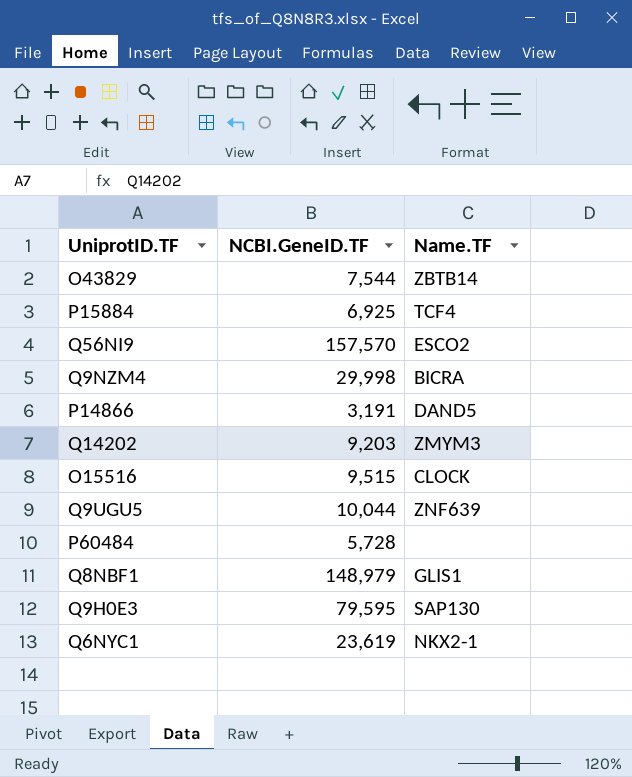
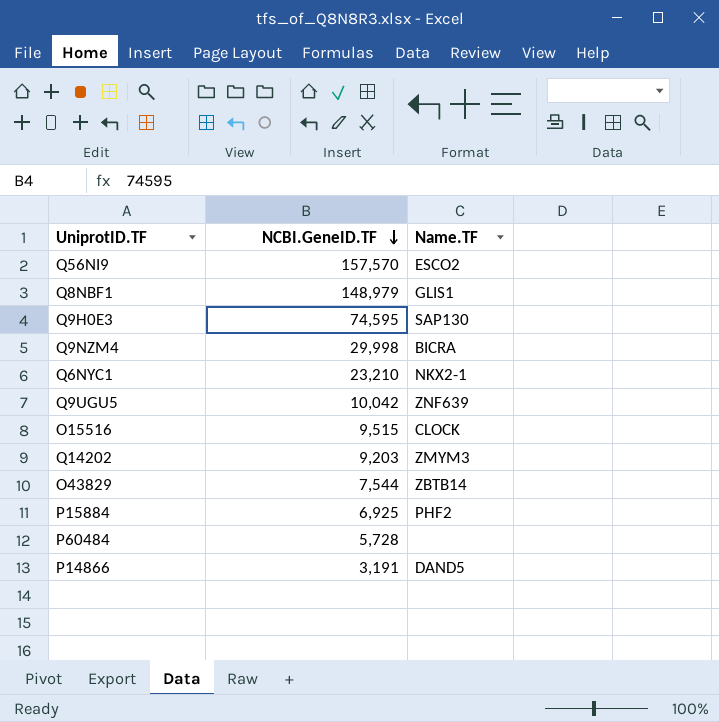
row order: none -> NCBI.GeneID.TF descending
Q9H0E3 | NCBI.GeneID.TF: 79,595 -> 74,595
Q6NYC1 | NCBI.GeneID.TF: 23,619 -> 23,210
Q9UGU5 | NCBI.GeneID.TF: 10,044 -> 10,042
P15884 | Name.TF: TCF4 -> PHF2

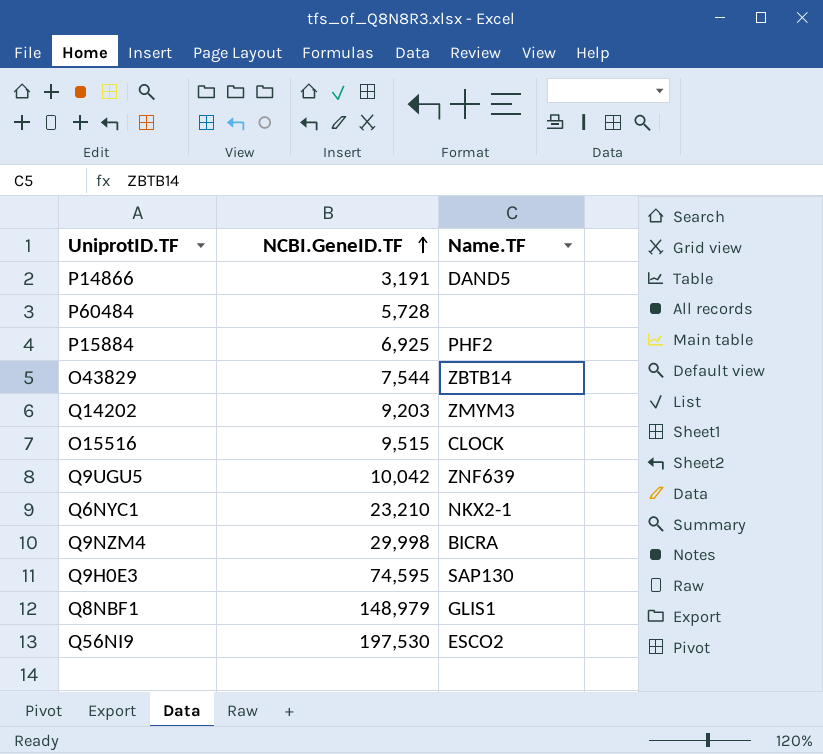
row order: NCBI.GeneID.TF descending -> NCBI.GeneID.TF ascending
Q56NI9 | NCBI.GeneID.TF: 157,570 -> 197,530

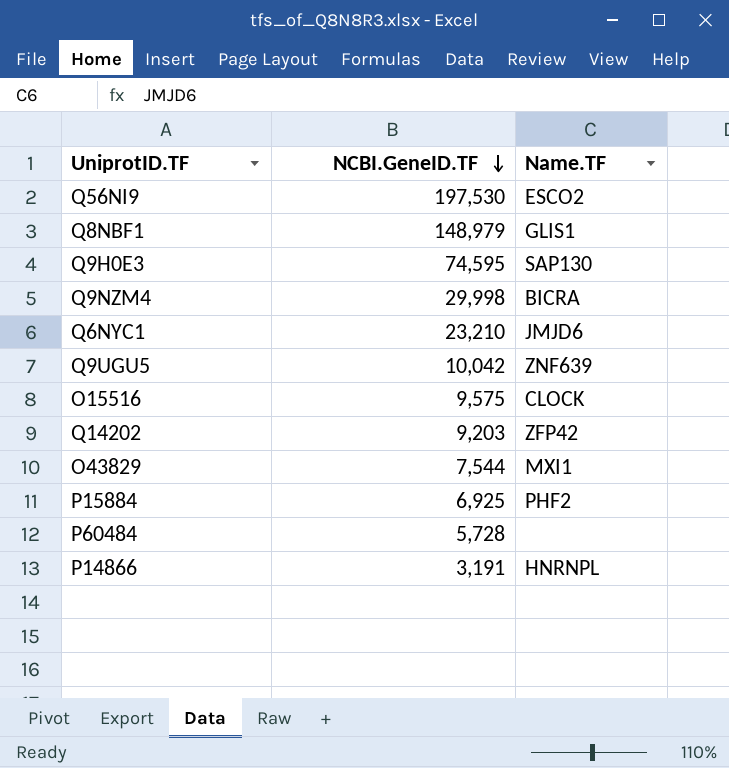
row order: NCBI.GeneID.TF ascending -> NCBI.GeneID.TF descending
Q6NYC1 | Name.TF: NKX2-1 -> JMJD6
O15516 | NCBI.GeneID.TF: 9,515 -> 9,575
Q14202 | Name.TF: ZMYM3 -> ZFP42
O43829 | Name.TF: ZBTB14 -> MXI1
P14866 | Name.TF: DAND5 -> HNRNPL

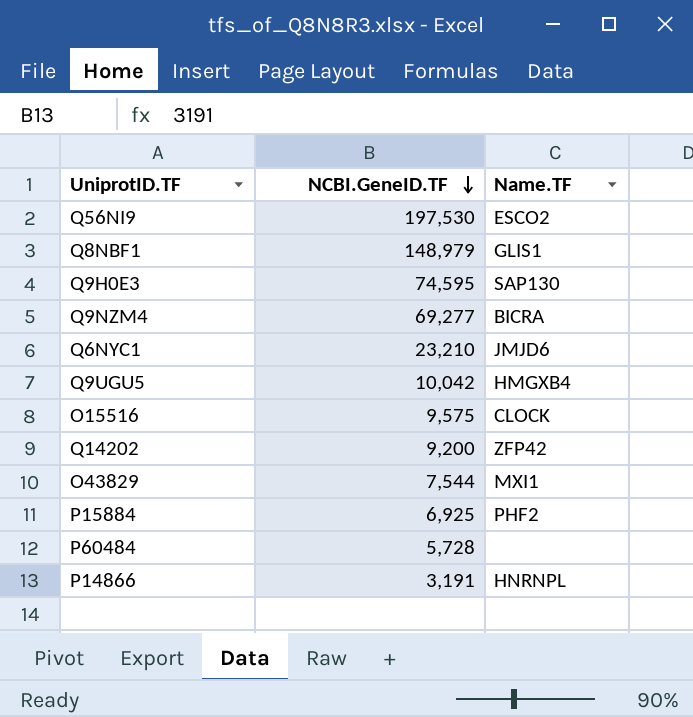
Q9NZM4 | NCBI.GeneID.TF: 29,998 -> 69,277
Q9UGU5 | Name.TF: ZNF639 -> HMGXB4
Q14202 | NCBI.GeneID.TF: 9,203 -> 9,200

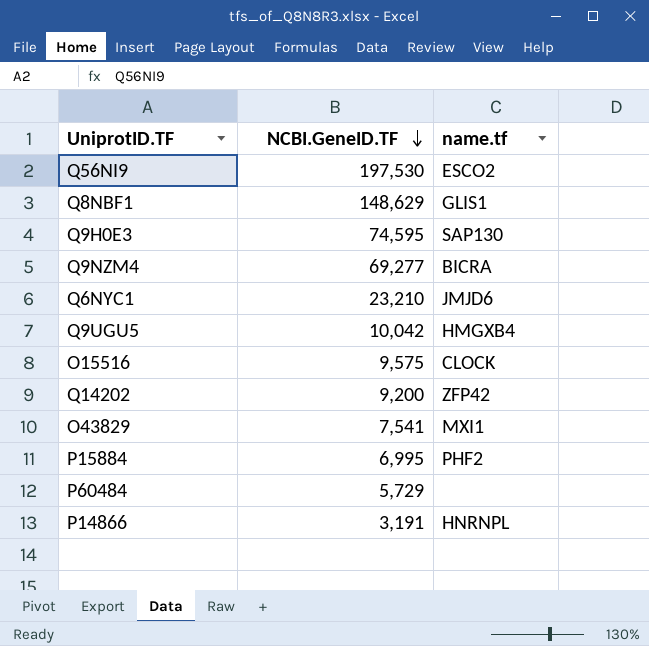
column name: Name.TF -> name.tf
Q8NBF1 | NCBI.GeneID.TF: 148,979 -> 148,629
O43829 | NCBI.GeneID.TF: 7,544 -> 7,541
P15884 | NCBI.GeneID.TF: 6,925 -> 6,995
P60484 | NCBI.GeneID.TF: 5,728 -> 5,729

